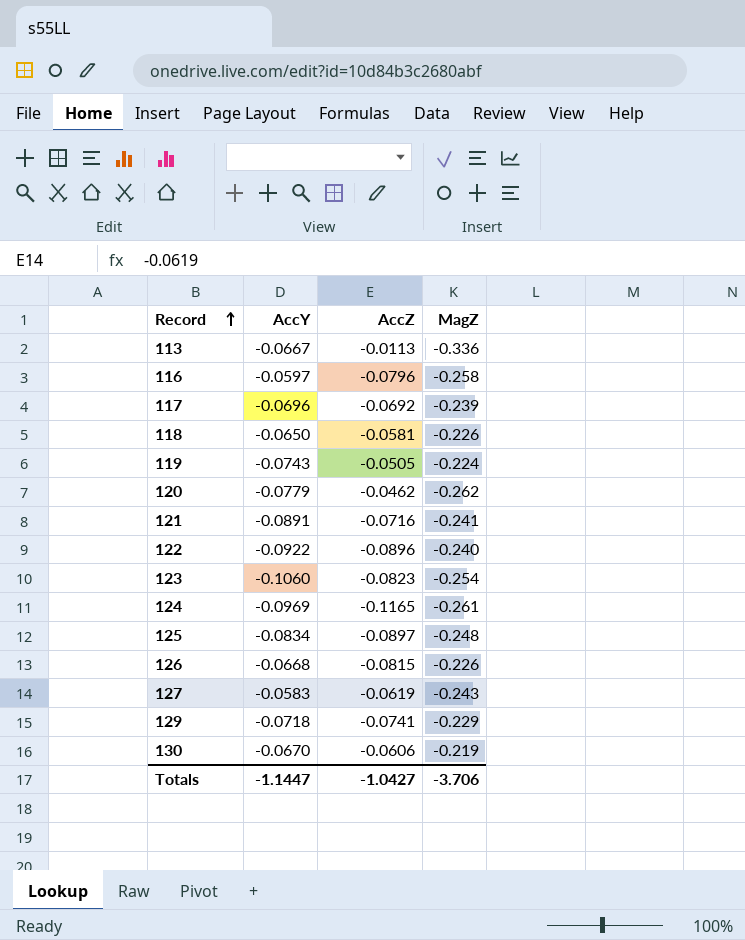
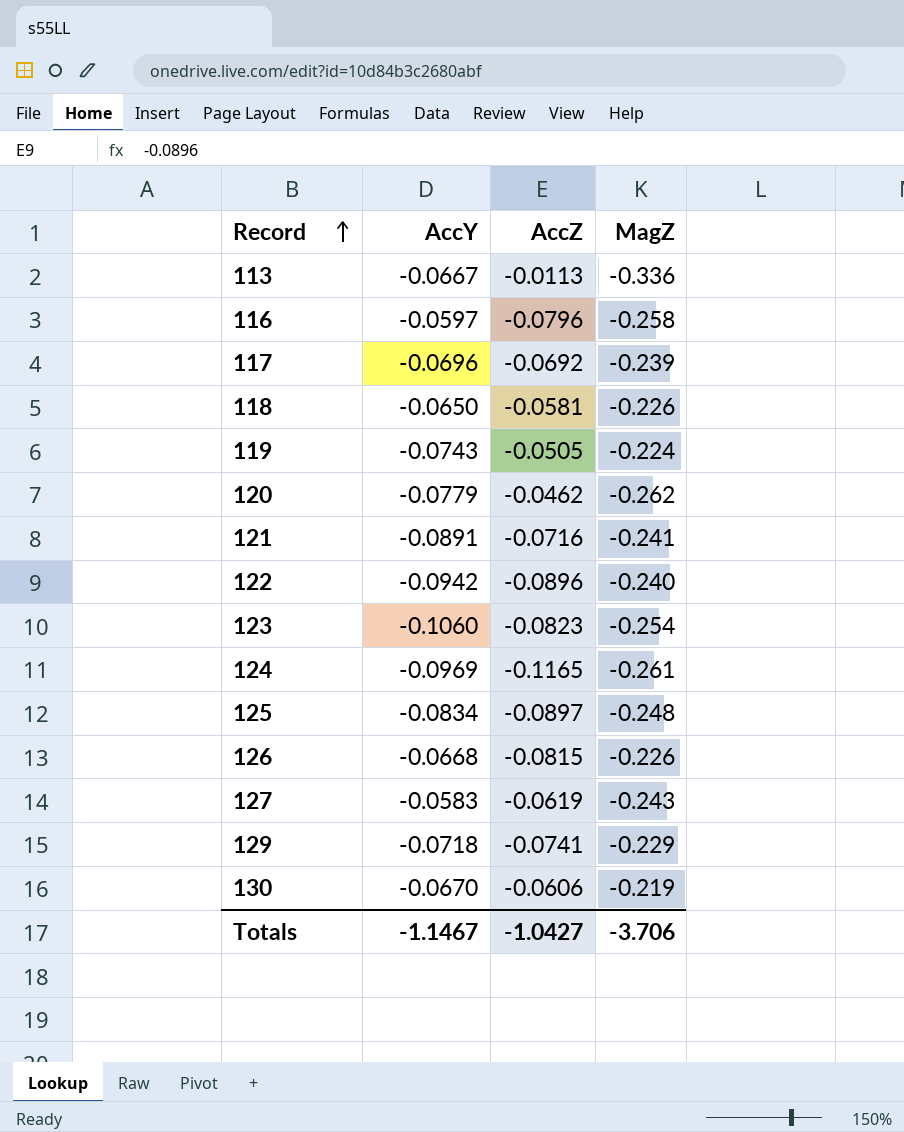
122 | AccY: -0.0922 -> -0.0942
Totals | AccY: -1.1447 -> -1.1467

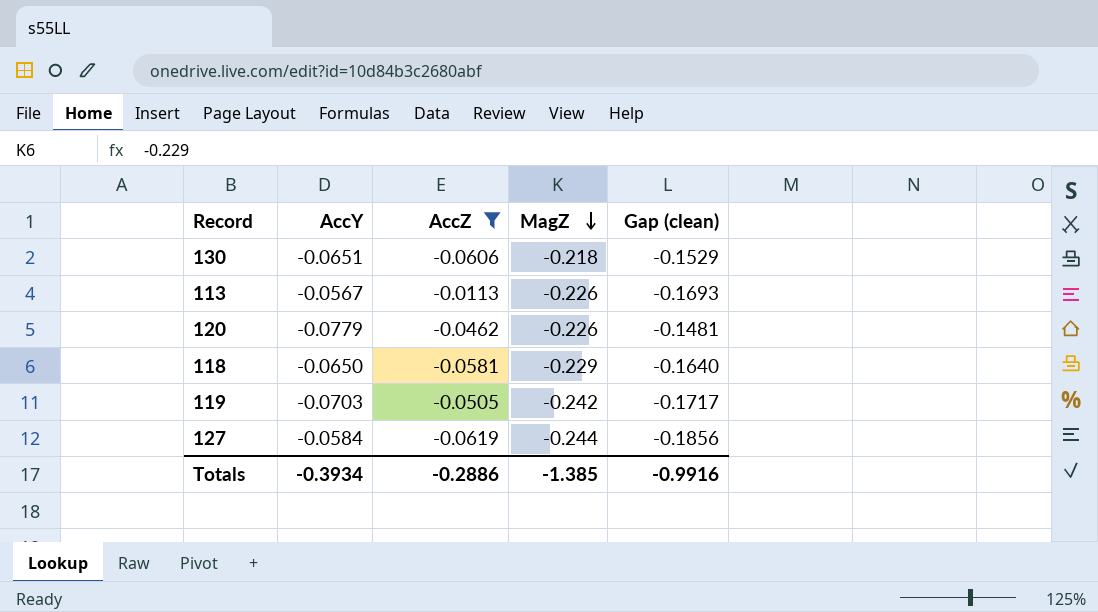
filter: none -> AccZ >= -0.0619
row order: Record ascending -> MagZ descending
column Gap (clean) | formula: none -> [MagZ] - [AccY]
130 | AccY: -0.0670 -> -0.0651
130 | MagZ: -0.219 -> -0.218
113 | AccY: -0.0667 -> -0.0567
113 | MagZ: -0.336 -> -0.226
120 | MagZ: -0.262 -> -0.226
118 | MagZ: -0.226 -> -0.229
119 | AccY: -0.0743 -> -0.0703
119 | MagZ: -0.224 -> -0.242
127 | AccY: -0.0583 -> -0.0584
127 | MagZ: -0.243 -> -0.244
Totals | AccY: -1.1467 -> -0.3934
Totals | AccZ: -1.0427 -> -0.2886
Totals | MagZ: -3.706 -> -1.385

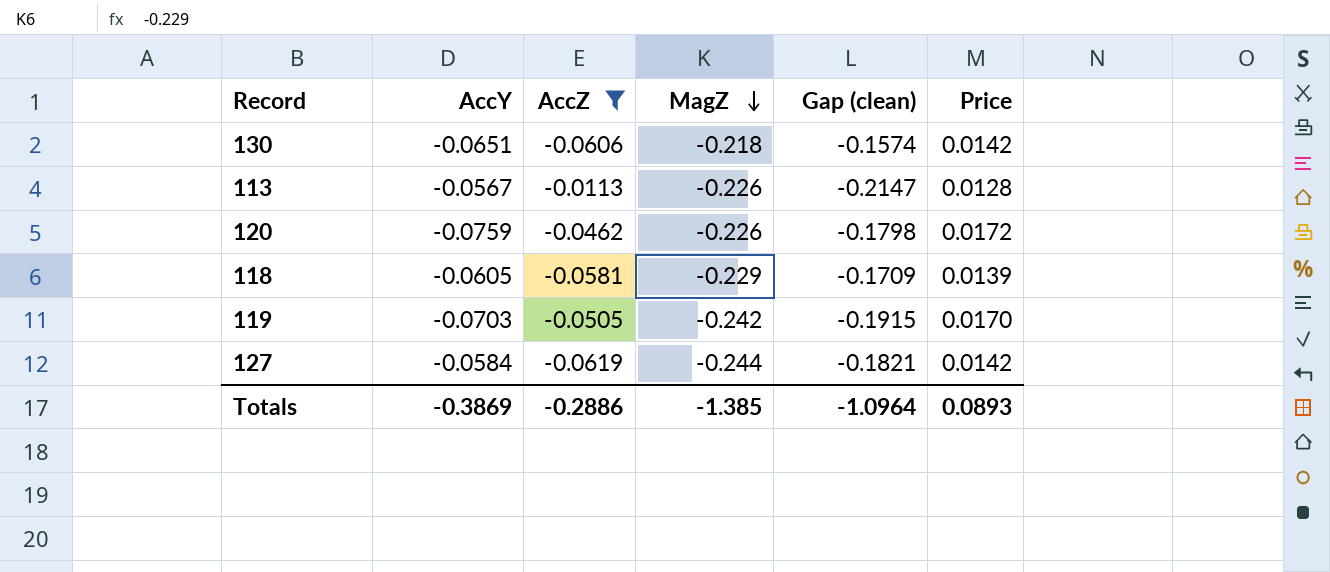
column Gap (clean) | formula: [MagZ] - [AccY] -> [MagZ] - [AccZ]
column Price | formula: none -> [AccY] * [MagZ]
120 | AccY: -0.0779 -> -0.0759
118 | AccY: -0.0650 -> -0.0605
Totals | AccY: -0.3934 -> -0.3869
Totals | Gap (clean): -0.9916 -> -1.0964

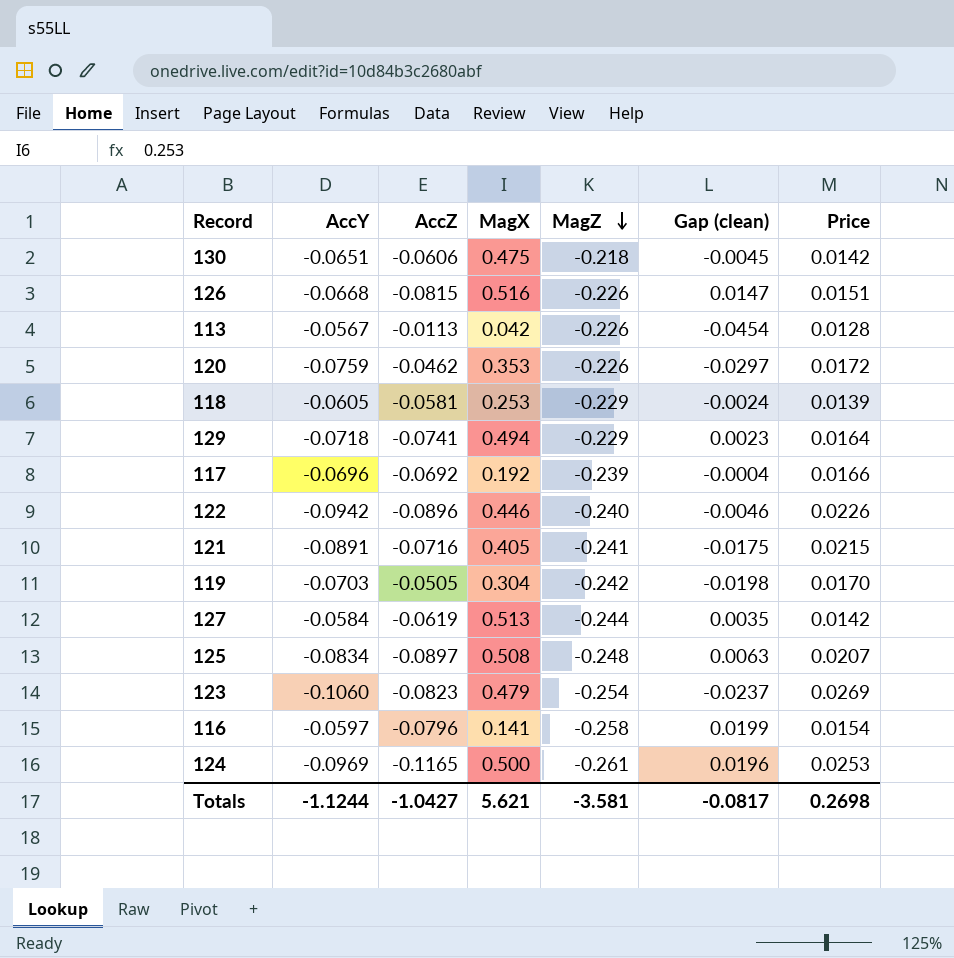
filter: AccZ >= -0.0619 -> none
column MagX | position: none -> 4
column Gap (clean) | formula: [MagZ] - [AccZ] -> [AccY] - [AccZ]
Totals | AccY: -0.3869 -> -1.1244
Totals | AccZ: -0.2886 -> -1.0427
Totals | MagZ: -1.385 -> -3.581
Totals | Gap (clean): -1.0964 -> -0.0817
Totals | Price: 0.0893 -> 0.2698

